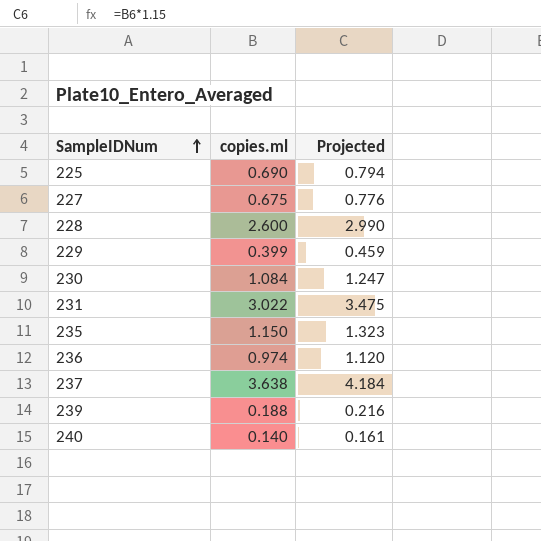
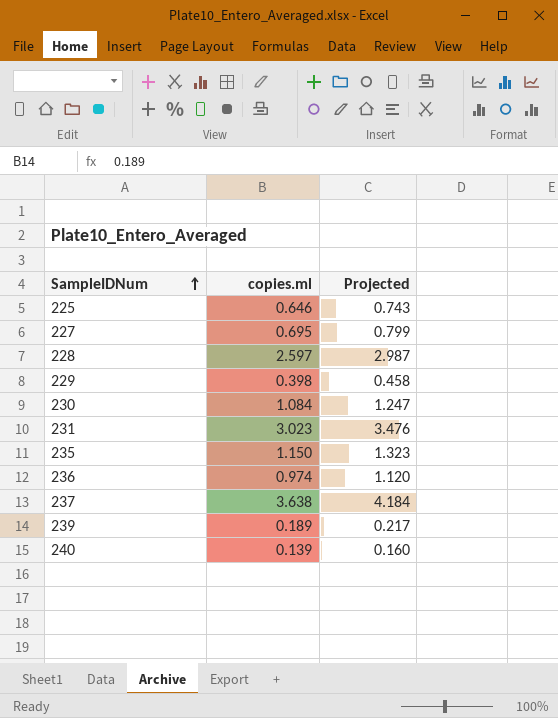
225 | copies.ml: 0.690 -> 0.646
225 | Projected: 0.794 -> 0.743
227 | copies.ml: 0.675 -> 0.695
227 | Projected: 0.776 -> 0.799
228 | copies.ml: 2.600 -> 2.597
228 | Projected: 2.990 -> 2.987
229 | copies.ml: 0.399 -> 0.398
229 | Projected: 0.459 -> 0.458
231 | copies.ml: 3.022 -> 3.023
231 | Projected: 3.475 -> 3.476
239 | copies.ml: 0.188 -> 0.189
239 | Projected: 0.216 -> 0.217
240 | copies.ml: 0.140 -> 0.139
240 | Projected: 0.161 -> 0.160

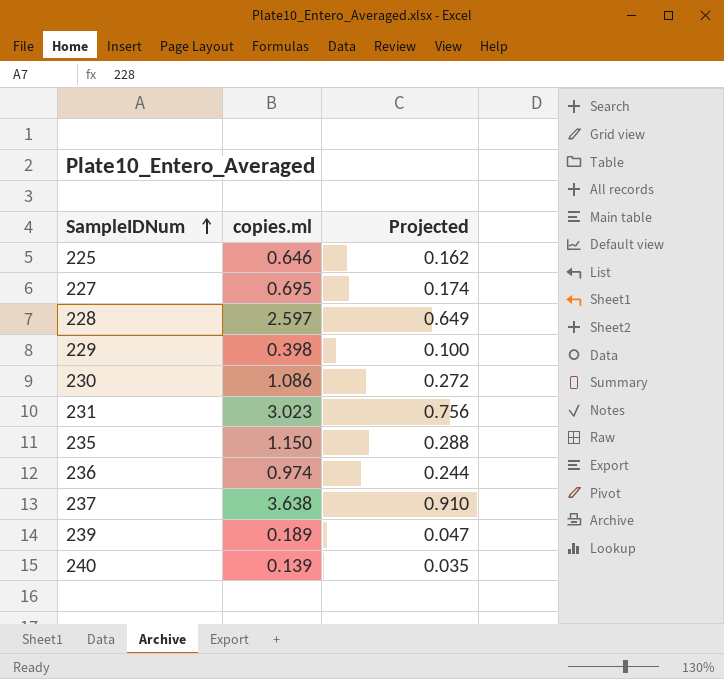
column Projected | formula: [copies.ml] * 1.15 -> [copies.ml] * 0.25
230 | copies.ml: 1.084 -> 1.086

